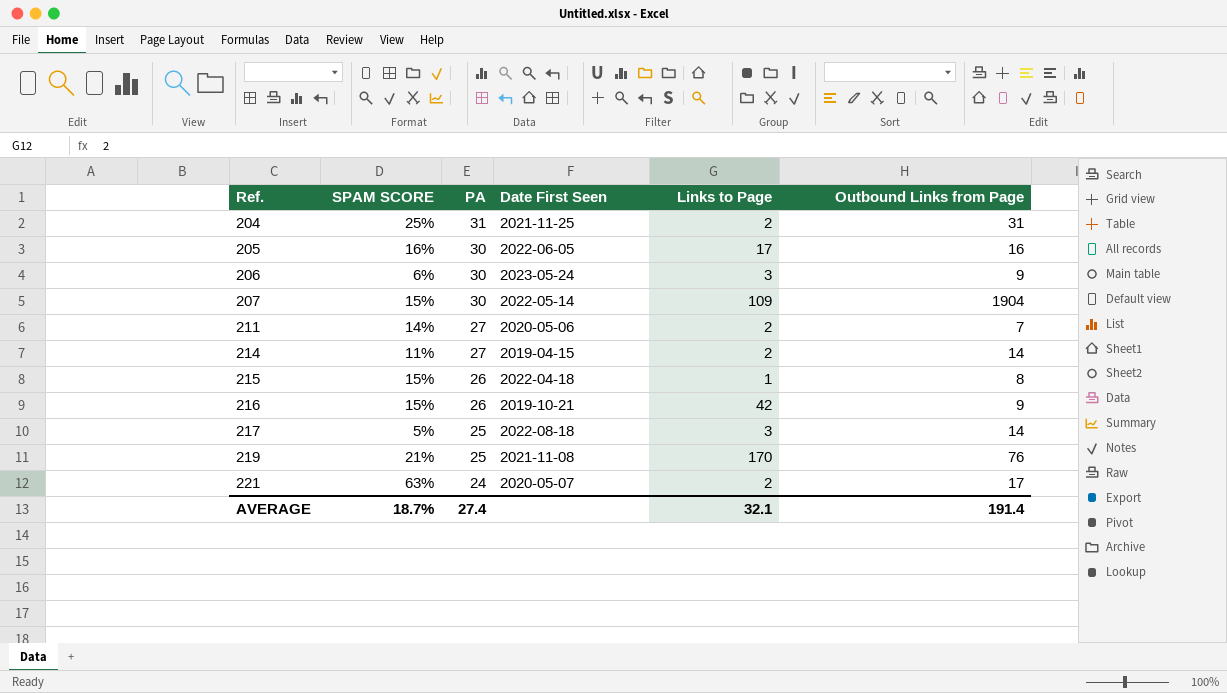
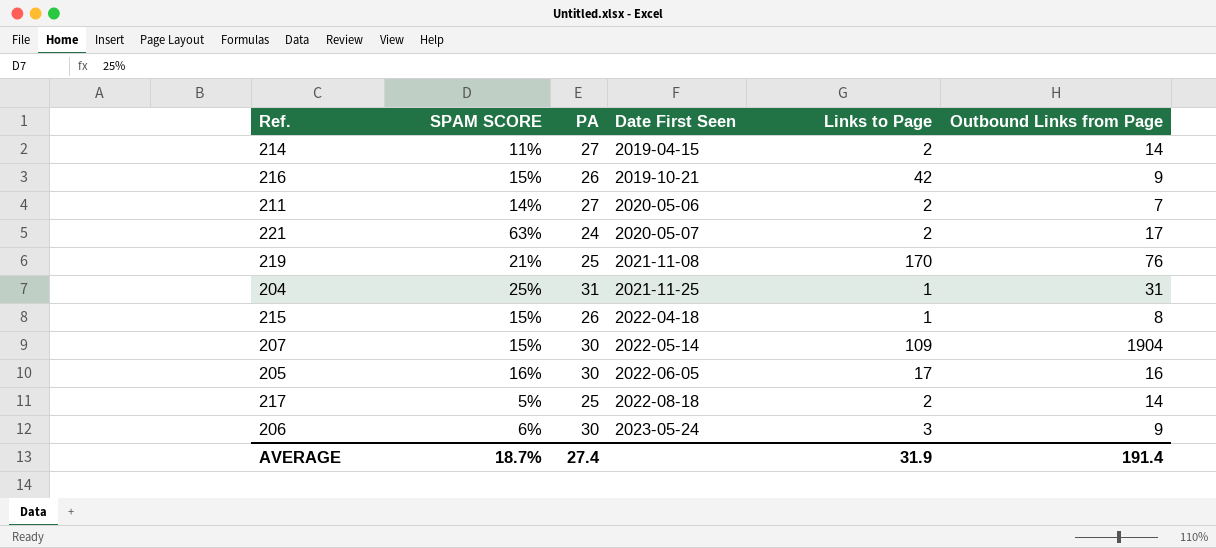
row order: Ref. ascending -> Date First Seen ascending
204 | Links to Page: 2 -> 1
217 | Links to Page: 3 -> 2
AVERAGE | Links to Page: 32.1 -> 31.9

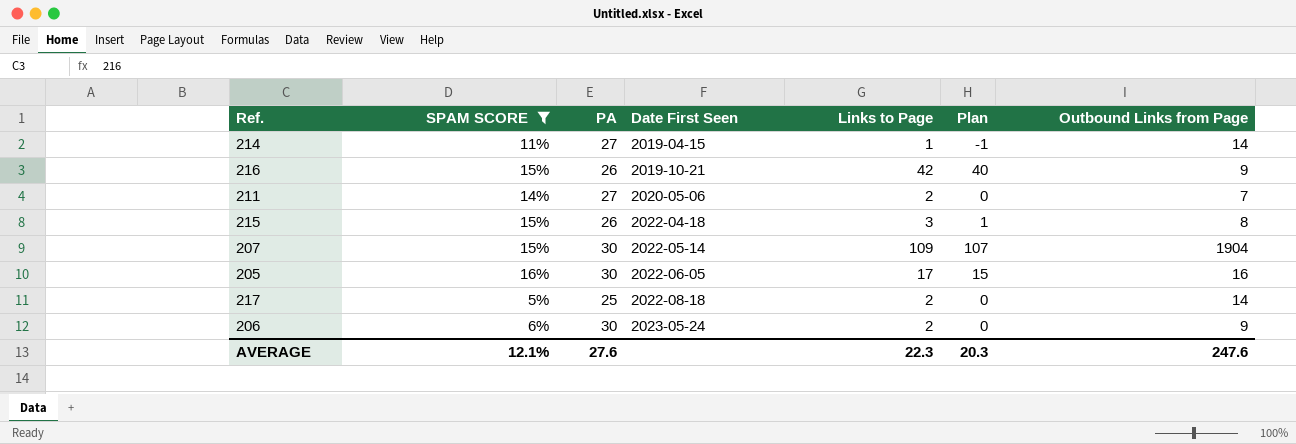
filter: none -> SPAM SCORE <= 16%
column Plan | formula: none -> [Links to Page] - 2
214 | Links to Page: 2 -> 1
215 | Links to Page: 1 -> 3
206 | Links to Page: 3 -> 2
AVERAGE | SPAM SCORE: 18.7% -> 12.1%
AVERAGE | PA: 27.4 -> 27.6
AVERAGE | Links to Page: 31.9 -> 22.3
AVERAGE | Outbound Links from Page: 191.4 -> 247.6

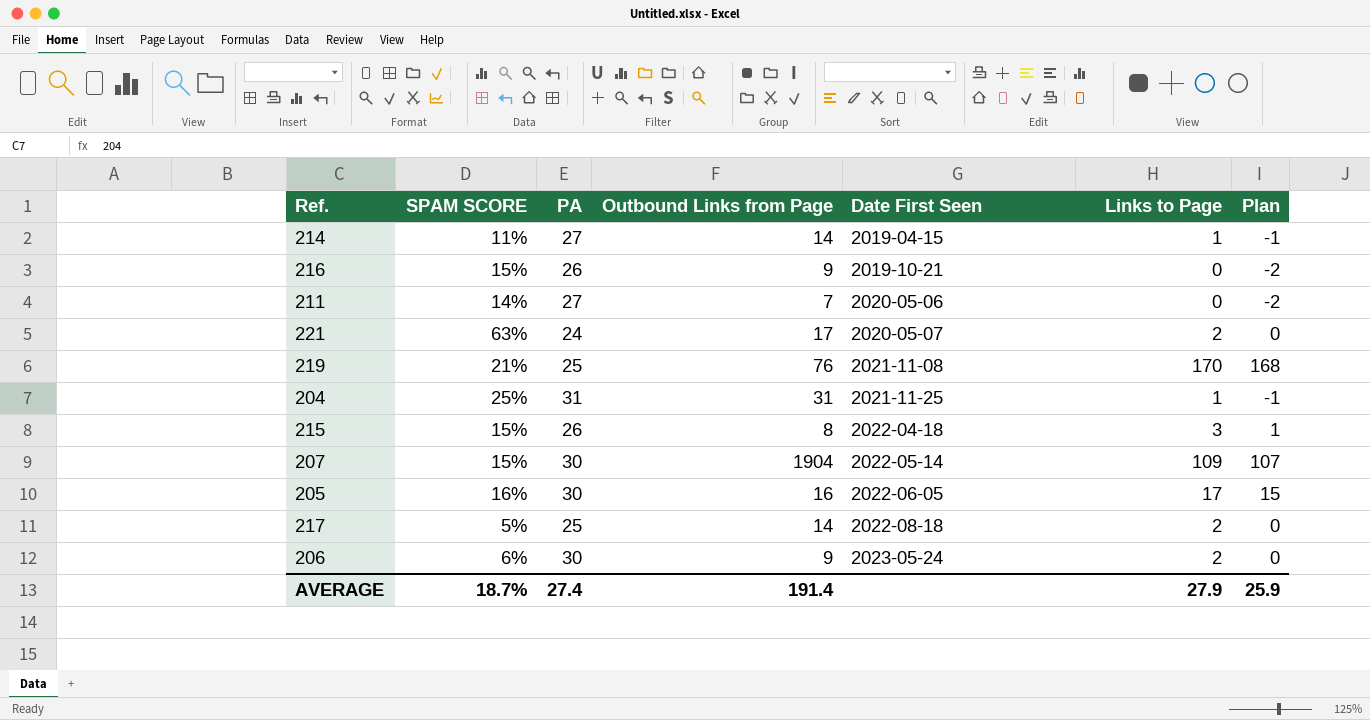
filter: SPAM SCORE <= 16% -> none
column Outbound Links from Page | position: 7 -> 4
216 | Links to Page: 42 -> 0
216 | Plan: 40 -> -2
211 | Links to Page: 2 -> 0
211 | Plan: 0 -> -2
AVERAGE | SPAM SCORE: 12.1% -> 18.7%
AVERAGE | PA: 27.6 -> 27.4
AVERAGE | Outbound Links from Page: 247.6 -> 191.4
AVERAGE | Links to Page: 22.3 -> 27.9
AVERAGE | Plan: 20.3 -> 25.9

